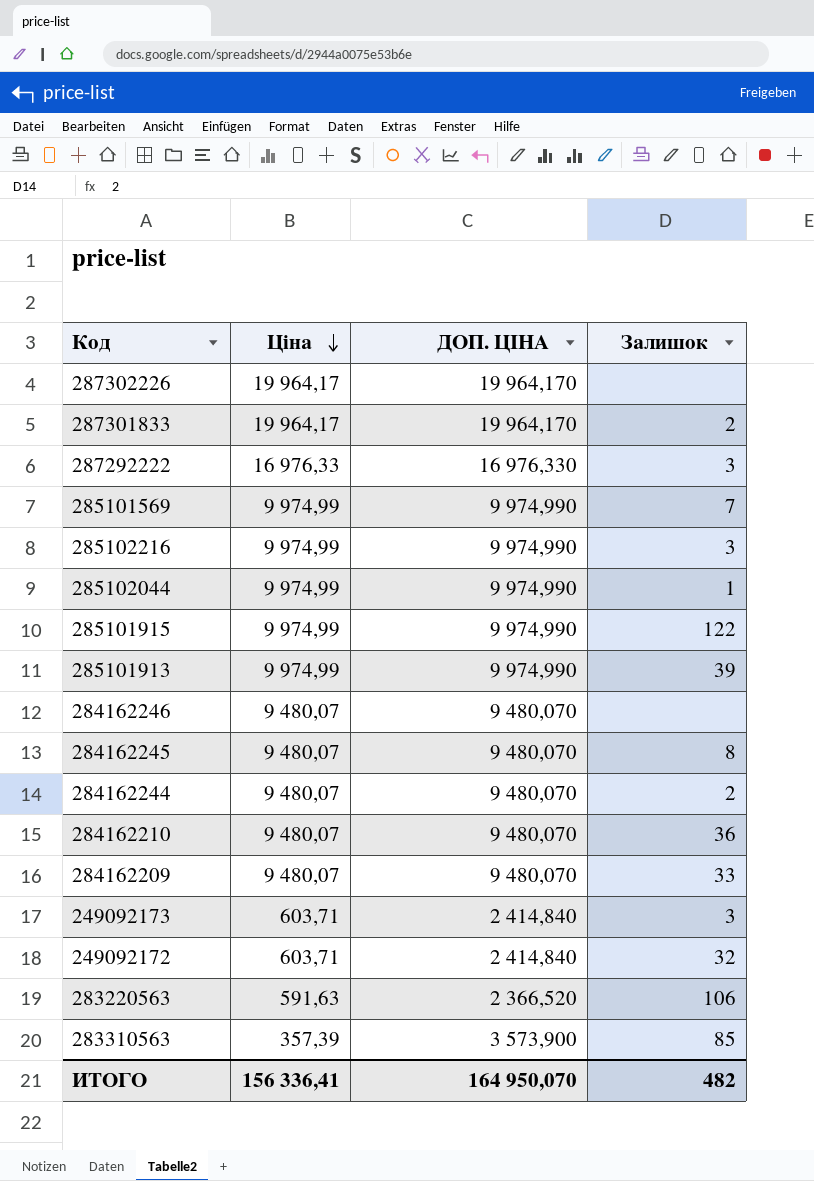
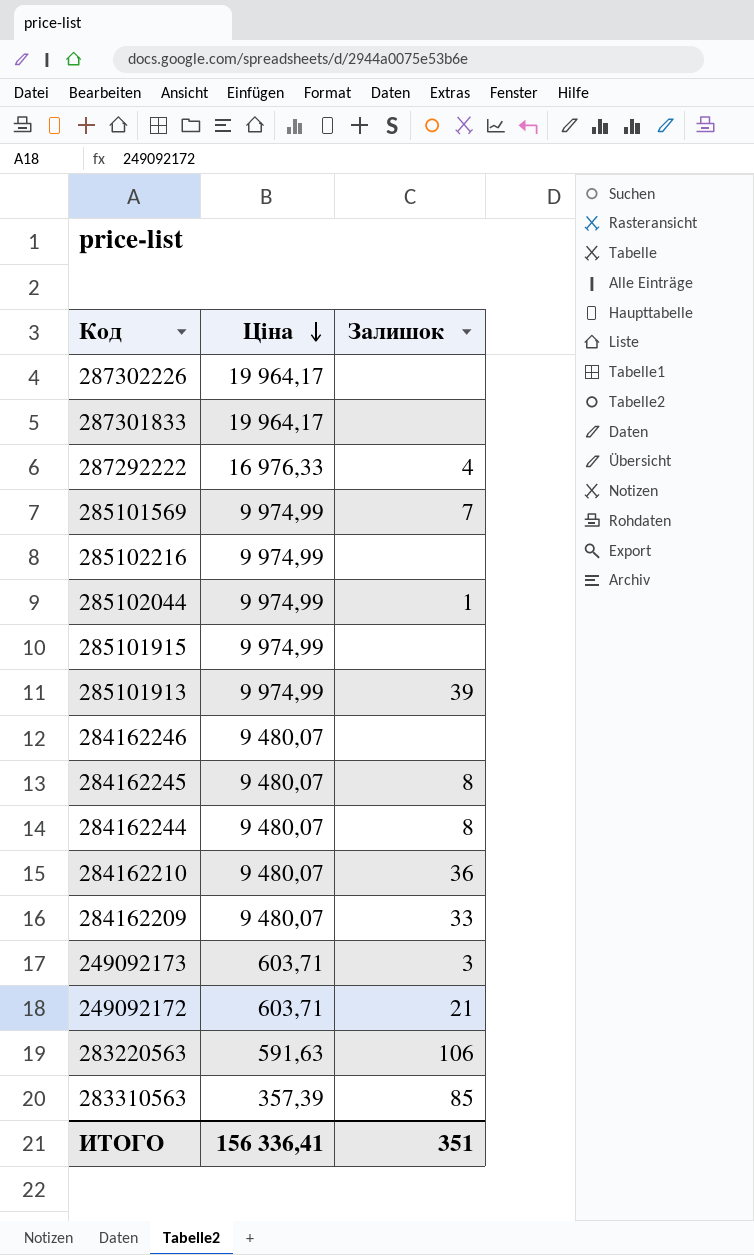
column ДОП. ЦІНА | position: 3 -> none
287301833 | Залишок: 2 -> none
287292222 | Залишок: 3 -> 4
285102216 | Залишок: 3 -> none
285101915 | Залишок: 122 -> none
284162244 | Залишок: 2 -> 8
249092172 | Залишок: 32 -> 21
ИТОГО | Залишок: 482 -> 351

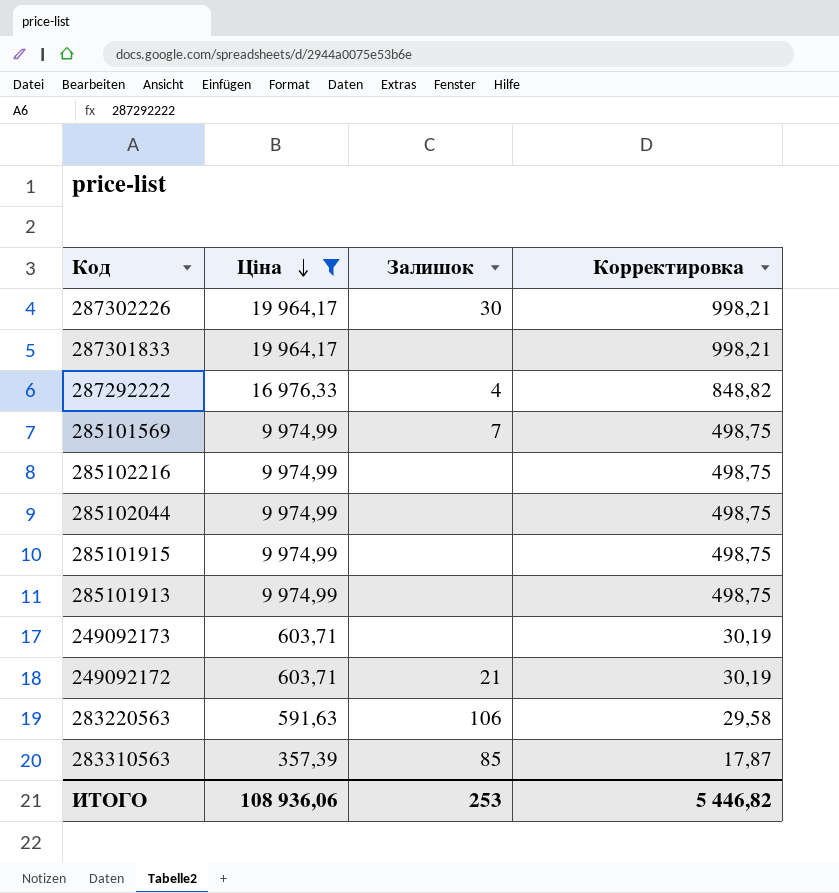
filter: none -> Ціна != 9 480,07
column Корректировка | formula: none -> [Ціна] * 0,05
287302226 | Залишок: none -> 30
285102044 | Залишок: 1 -> none
285101913 | Залишок: 39 -> none
249092173 | Залишок: 3 -> none
ИТОГО | Ціна: 156 336,41 -> 108 936,06
ИТОГО | Залишок: 351 -> 253

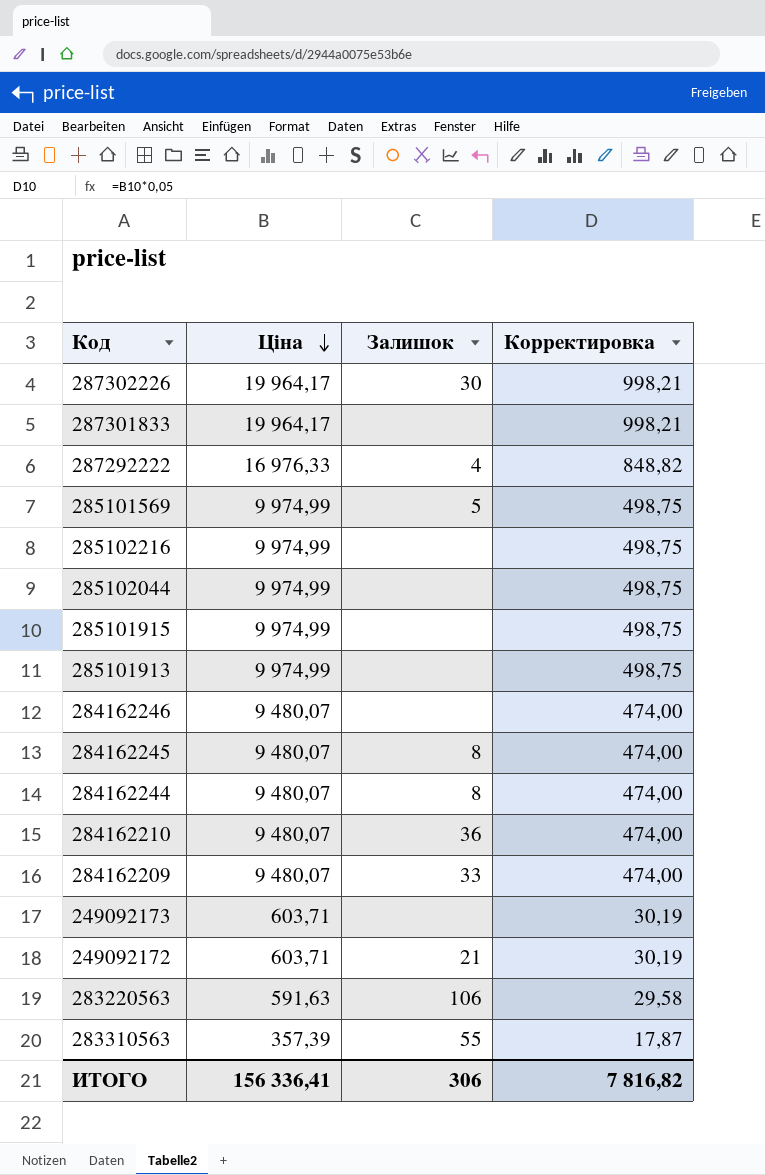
filter: Ціна != 9 480,07 -> none
285101569 | Залишок: 7 -> 5
283310563 | Залишок: 85 -> 55
ИТОГО | Ціна: 108 936,06 -> 156 336,41
ИТОГО | Залишок: 253 -> 306
ИТОГО | Корректировка: 5 446,82 -> 7 816,82

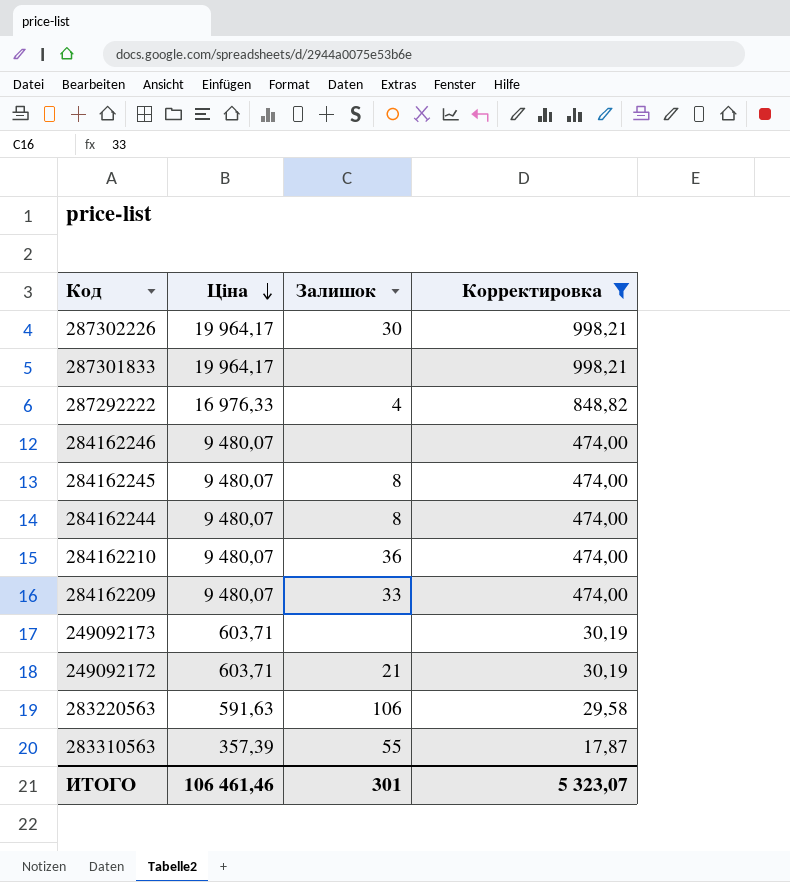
filter: none -> Корректировка != 498,75
ИТОГО | Ціна: 156 336,41 -> 106 461,46
ИТОГО | Залишок: 306 -> 301
ИТОГО | Корректировка: 7 816,82 -> 5 323,07

